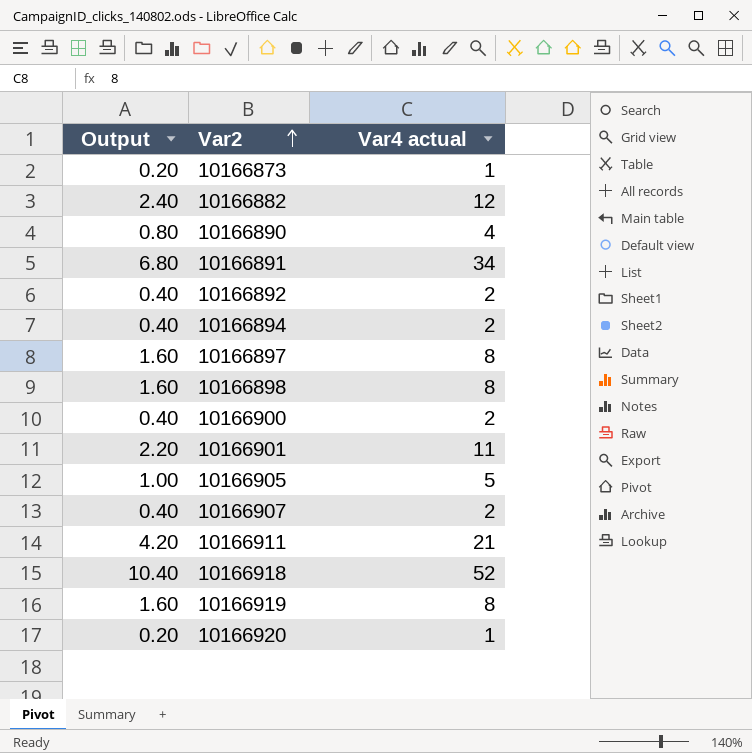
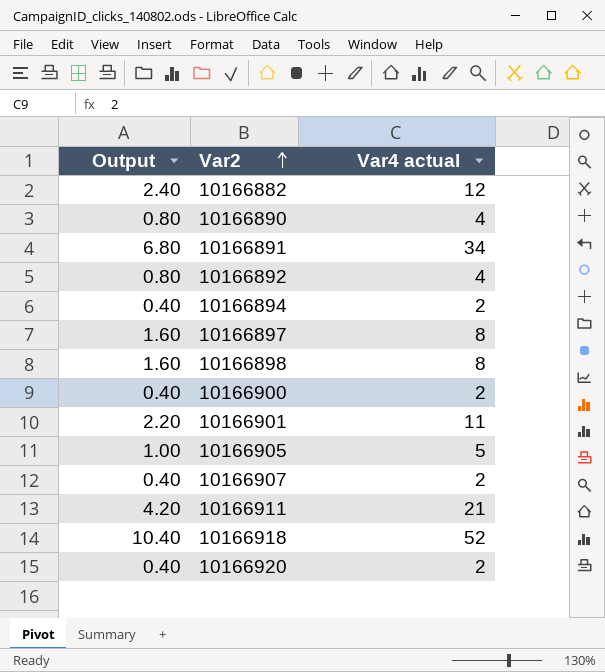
row 10166873: 0.20 | 1 -> none
row 10166919: 1.60 | 8 -> none
10166892 | Output: 0.40 -> 0.80
10166892 | Var4 actual: 2 -> 4
10166920 | Output: 0.20 -> 0.40
10166920 | Var4 actual: 1 -> 2

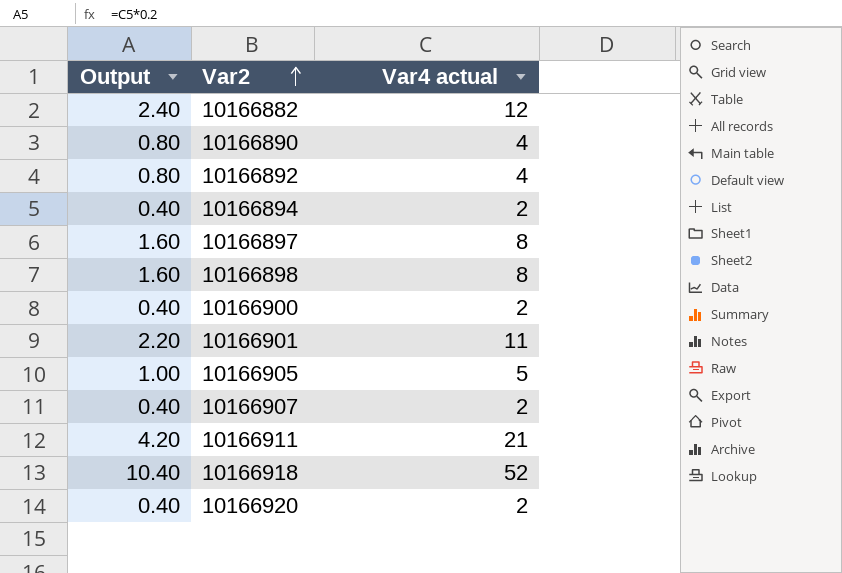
row 10166891: 6.80 | 34 -> none

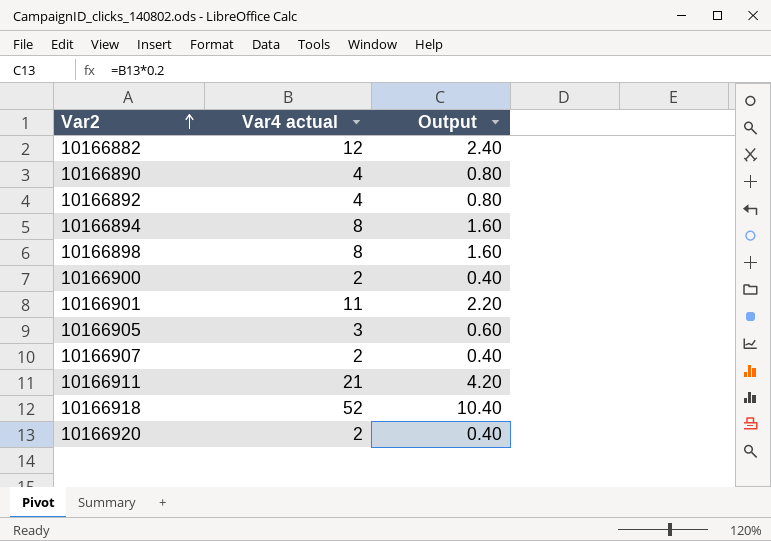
column Output | position: 1 -> 3
row 10166897: 1.60 | 8 -> none
10166894 | Var4 actual: 2 -> 8
10166894 | Output: 0.40 -> 1.60
10166905 | Var4 actual: 5 -> 3
10166905 | Output: 1.00 -> 0.60

